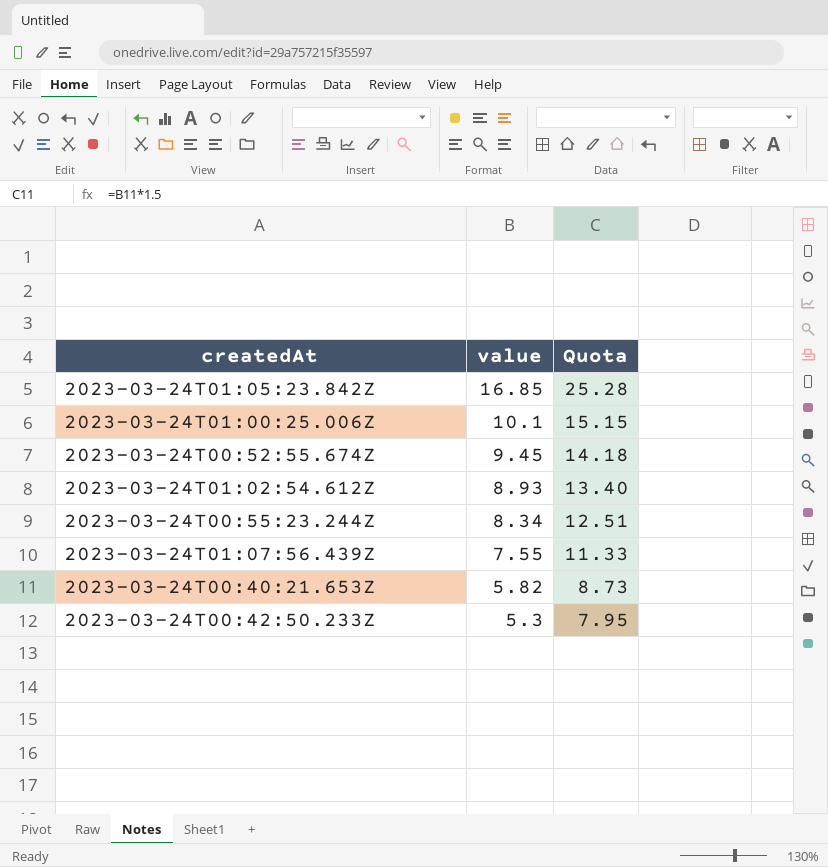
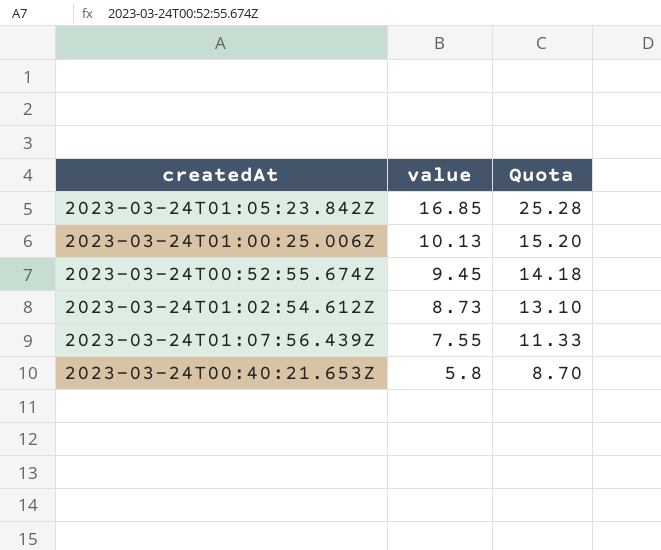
row 2023-03-24T00:55:23.244Z: 8.34 | 12.51 -> none
row 2023-03-24T00:42:50.233Z: 5.3 | 7.95 -> none
2023-03-24T01:00:25.006Z | value: 10.1 -> 10.13
2023-03-24T01:00:25.006Z | Quota: 15.15 -> 15.20
2023-03-24T01:02:54.612Z | value: 8.93 -> 8.73
2023-03-24T01:02:54.612Z | Quota: 13.40 -> 13.10
2023-03-24T00:40:21.653Z | value: 5.82 -> 5.8
2023-03-24T00:40:21.653Z | Quota: 8.73 -> 8.70

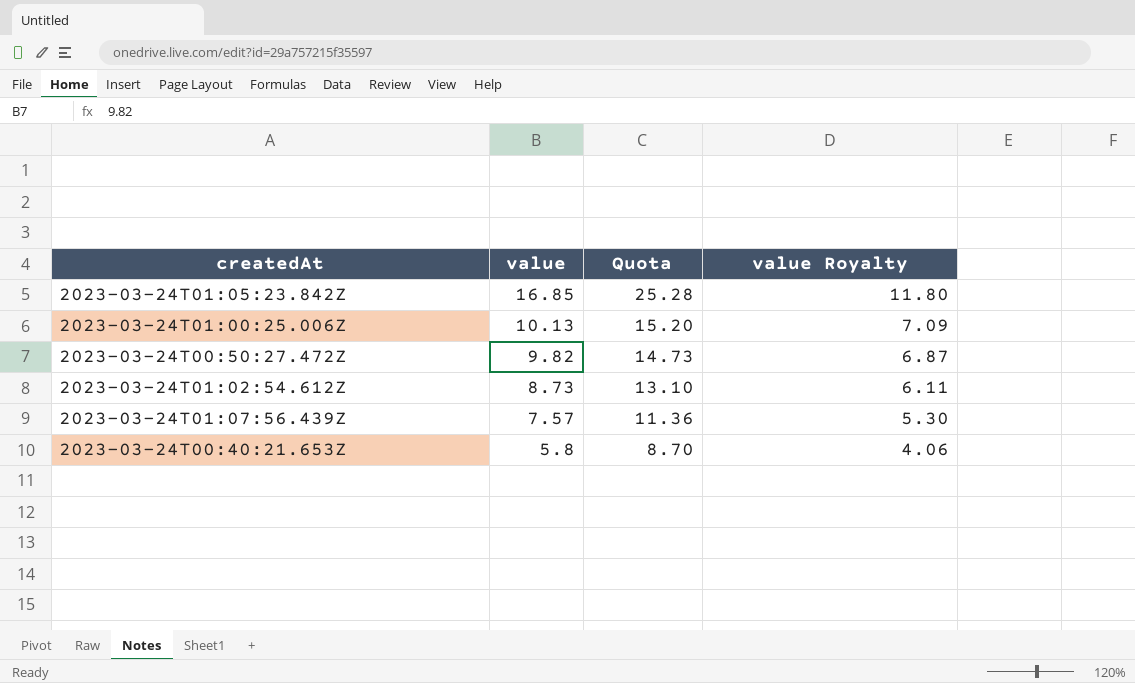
column value Royalty | formula: none -> [value] * 0.7
row 2023-03-24T00:52:55.674Z: 9.45 | 14.18 -> none
row 2023-03-24T00:50:27.472Z: none -> 9.82 | 14.73 | 6.87
2023-03-24T01:07:56.439Z | value: 7.55 -> 7.57
2023-03-24T01:07:56.439Z | Quota: 11.33 -> 11.36

